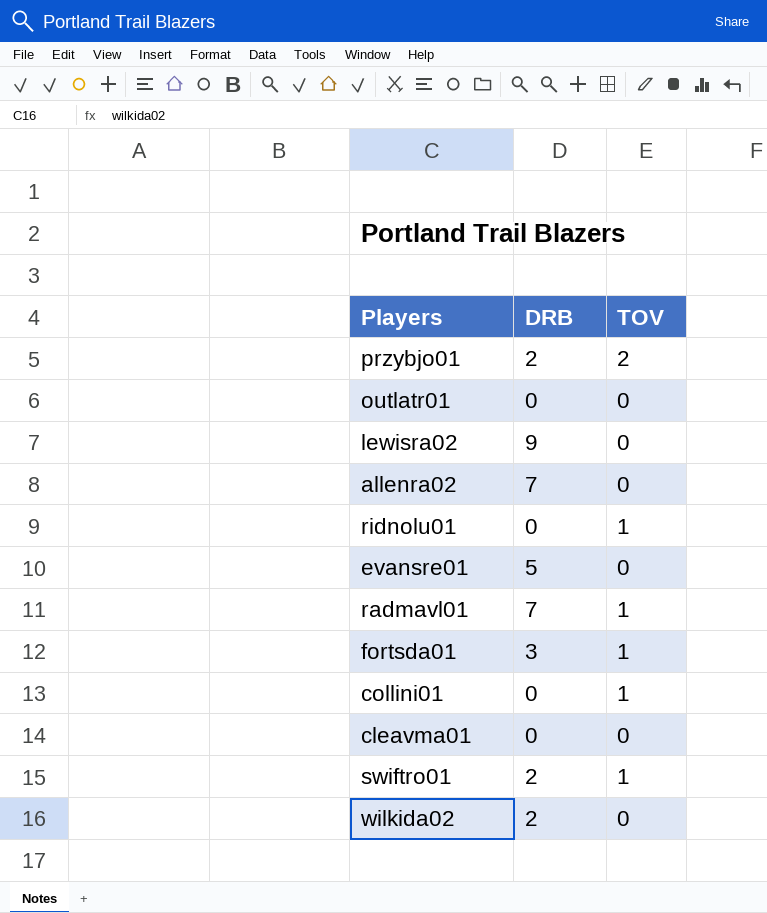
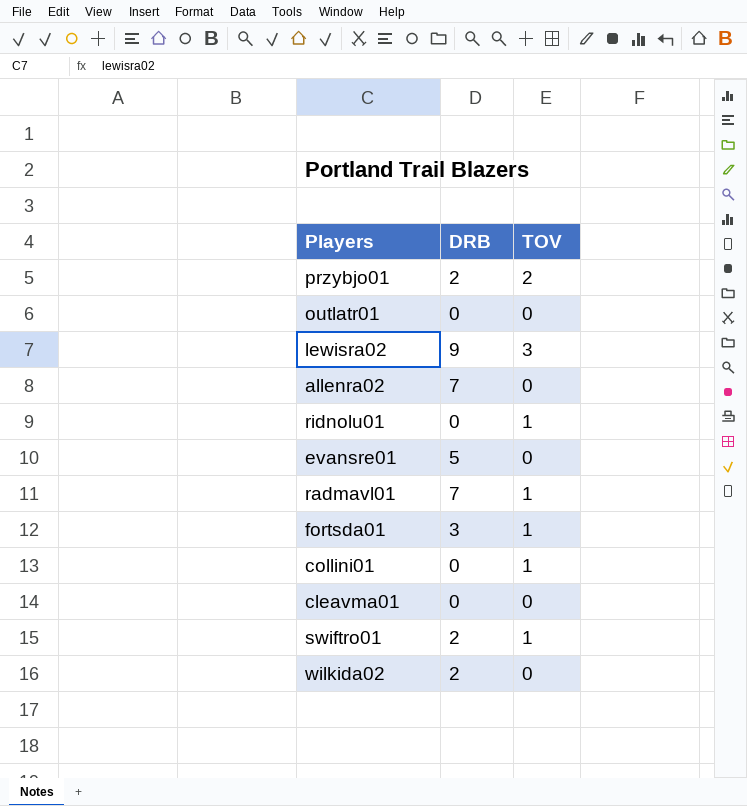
lewisra02 | TOV: 0 -> 3

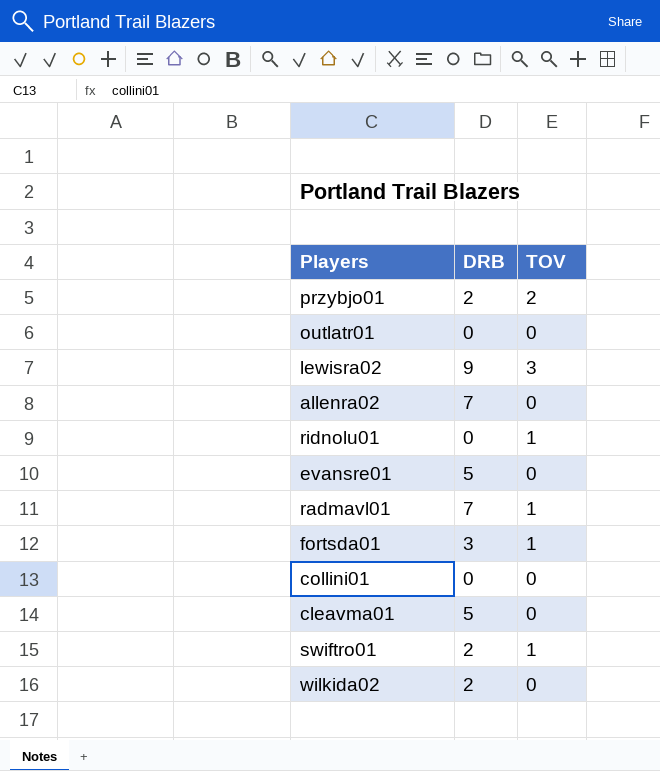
collini01 | TOV: 1 -> 0
cleavma01 | DRB: 0 -> 5

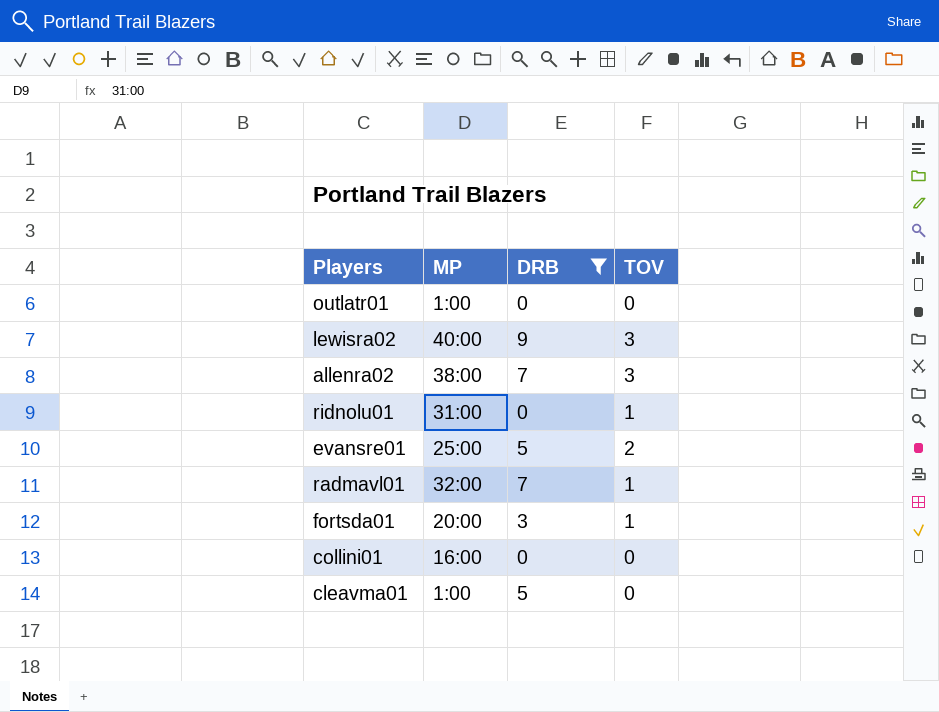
filter: none -> DRB != 2
column MP | position: none -> 2
allenra02 | TOV: 0 -> 3
evansre01 | TOV: 0 -> 2

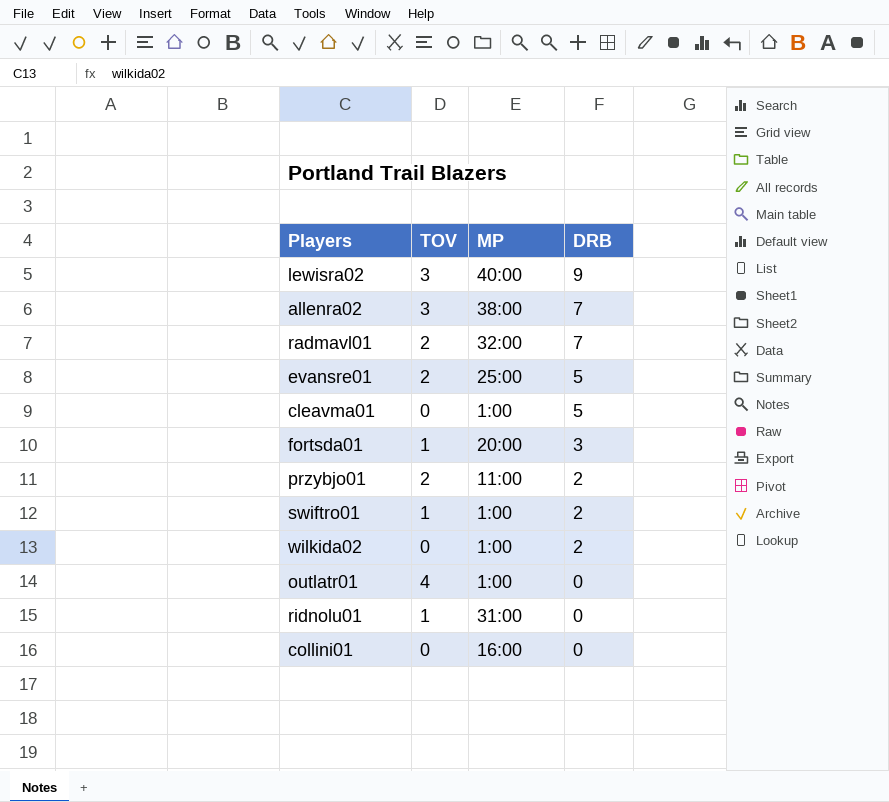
filter: DRB != 2 -> none
row order: none -> DRB descending
column TOV | position: 4 -> 2
radmavl01 | TOV: 1 -> 2
outlatr01 | TOV: 0 -> 4

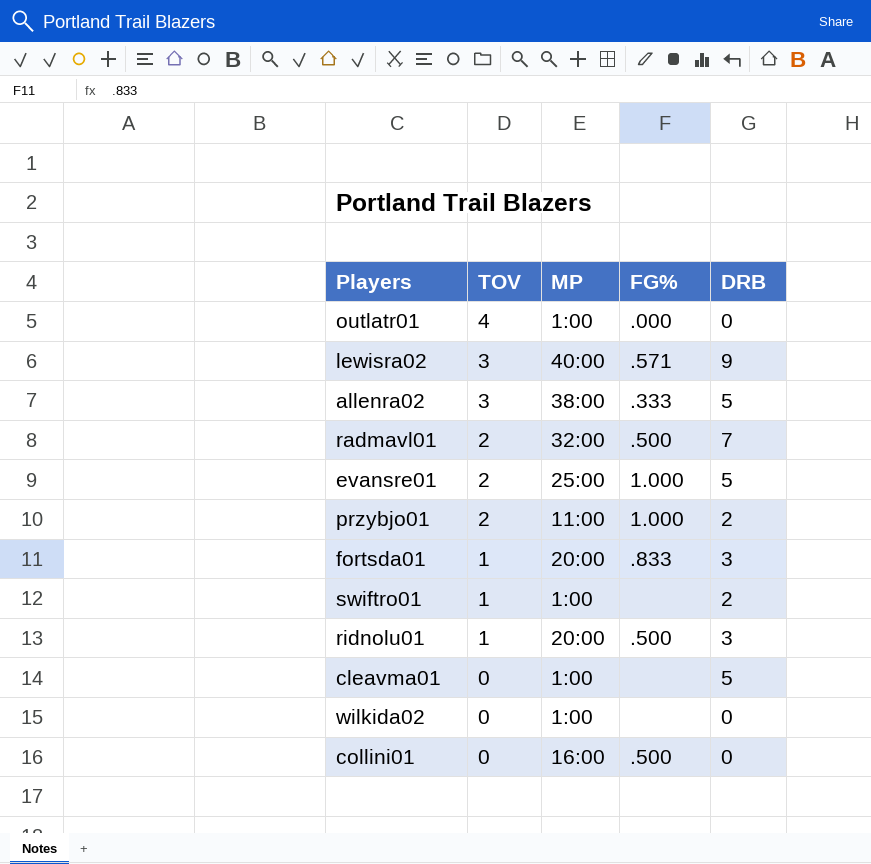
row order: DRB descending -> TOV descending
column FG% | position: none -> 4
allenra02 | DRB: 7 -> 5
ridnolu01 | MP: 31:00 -> 20:00
ridnolu01 | DRB: 0 -> 3
wilkida02 | DRB: 2 -> 0

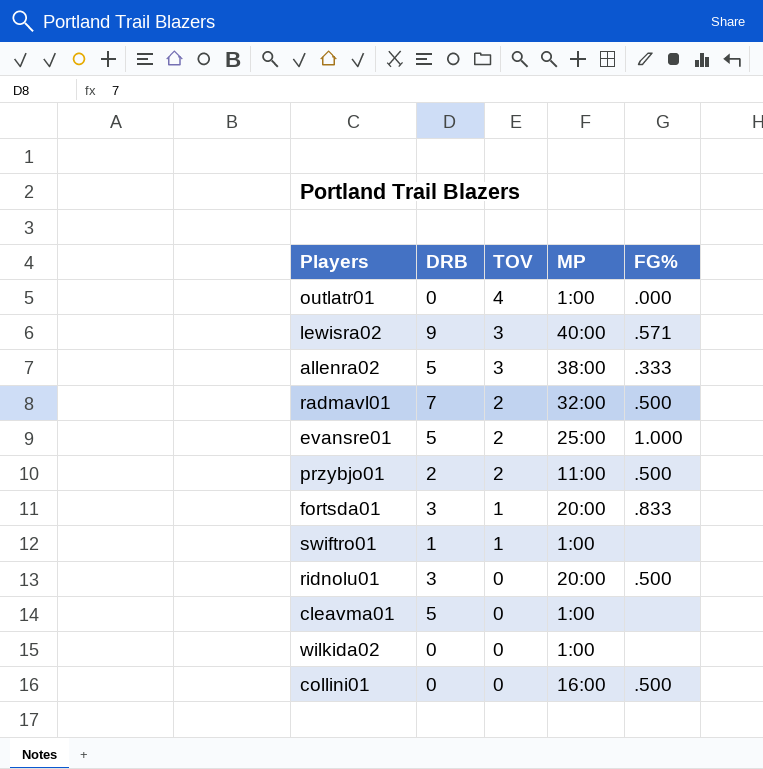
column DRB | position: 5 -> 2
przybjo01 | FG%: 1.000 -> .500
swiftro01 | DRB: 2 -> 1
ridnolu01 | TOV: 1 -> 0

